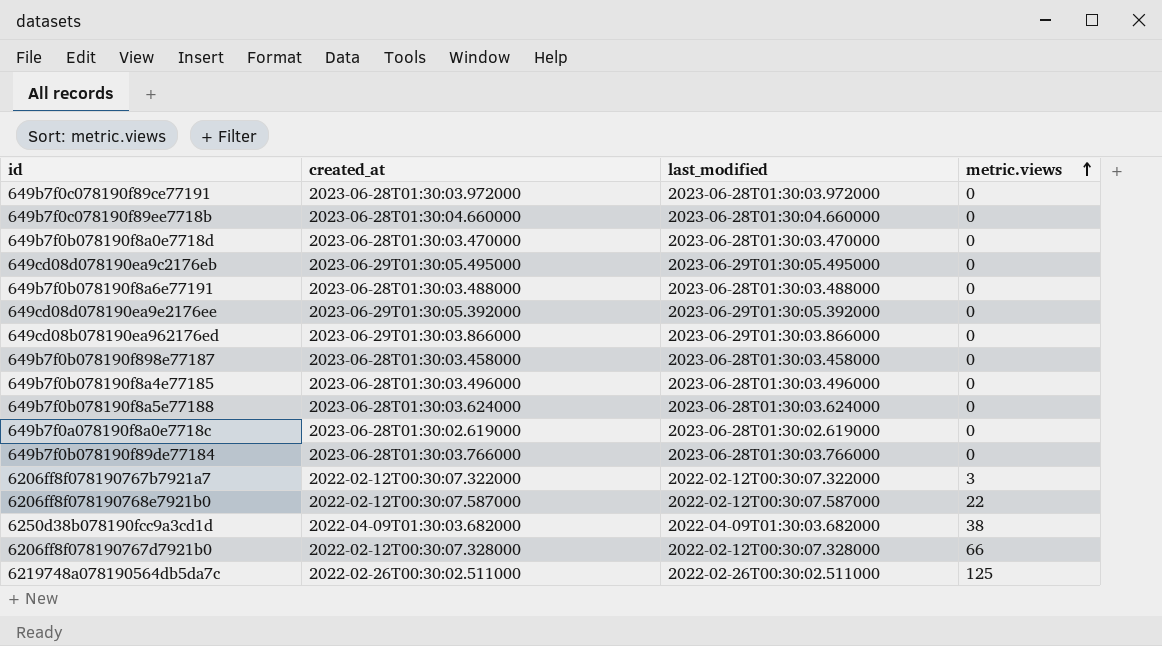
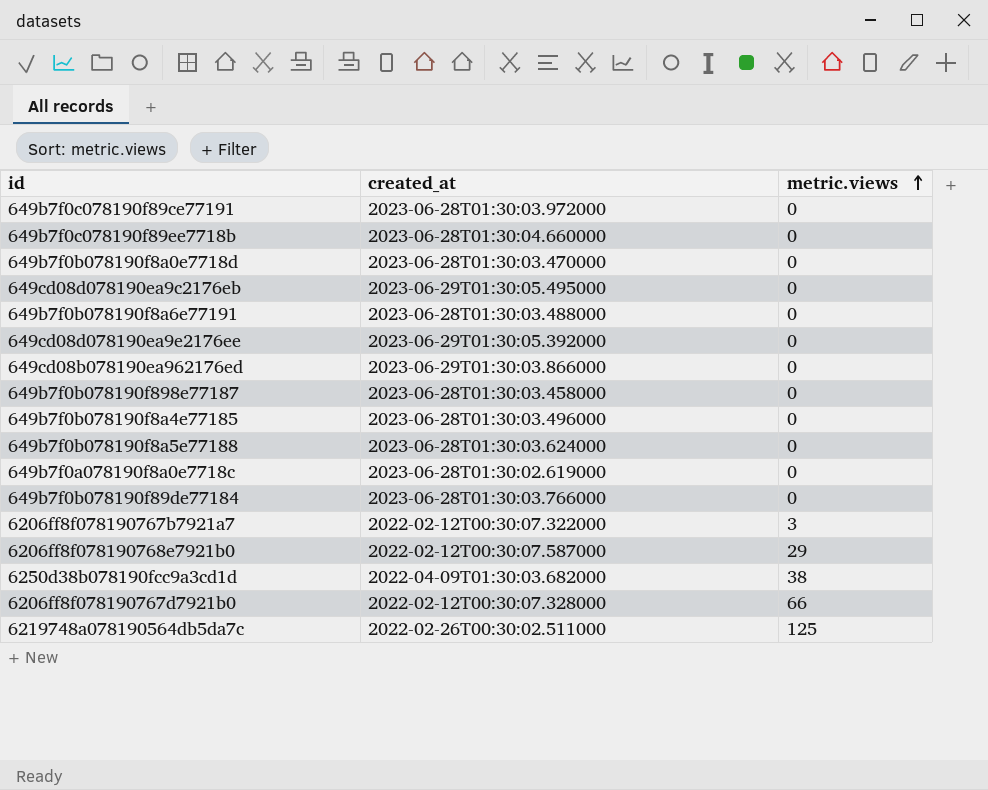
column last_modified | position: 3 -> none
6206ff8f078190768e7921b0 | metric.views: 22 -> 29

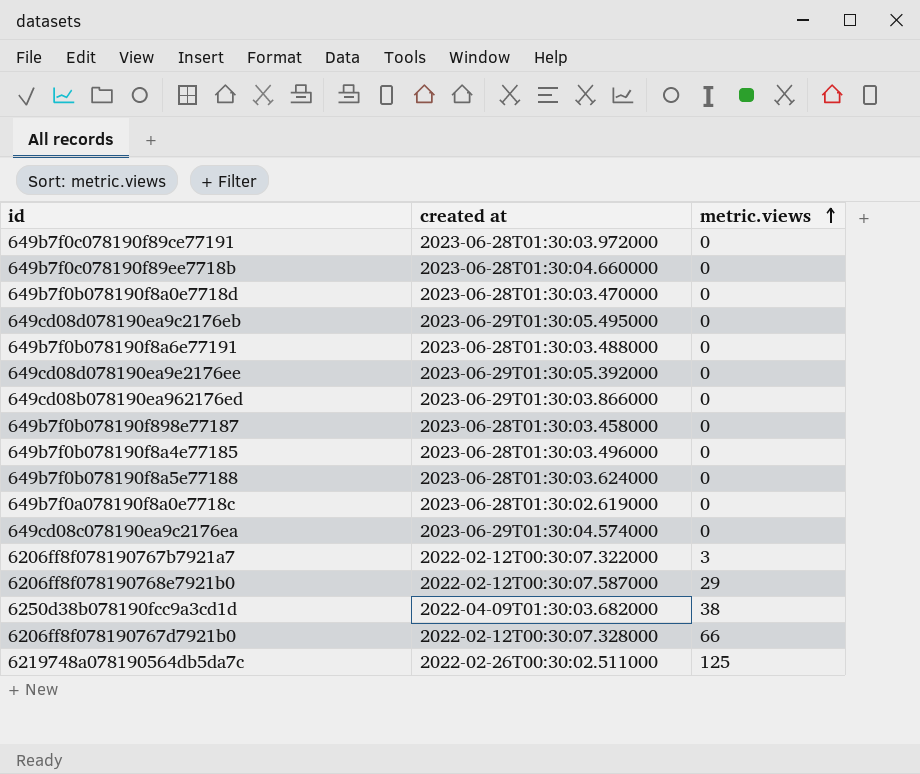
column name: created_at -> created at
row 649b7f0b078190f89de77184: 2023-06-28T01:30:03.766000 | 0 -> none
row 649cd08c078190ea9c2176ea: none -> 2023-06-29T01:30:04.574000 | 0

